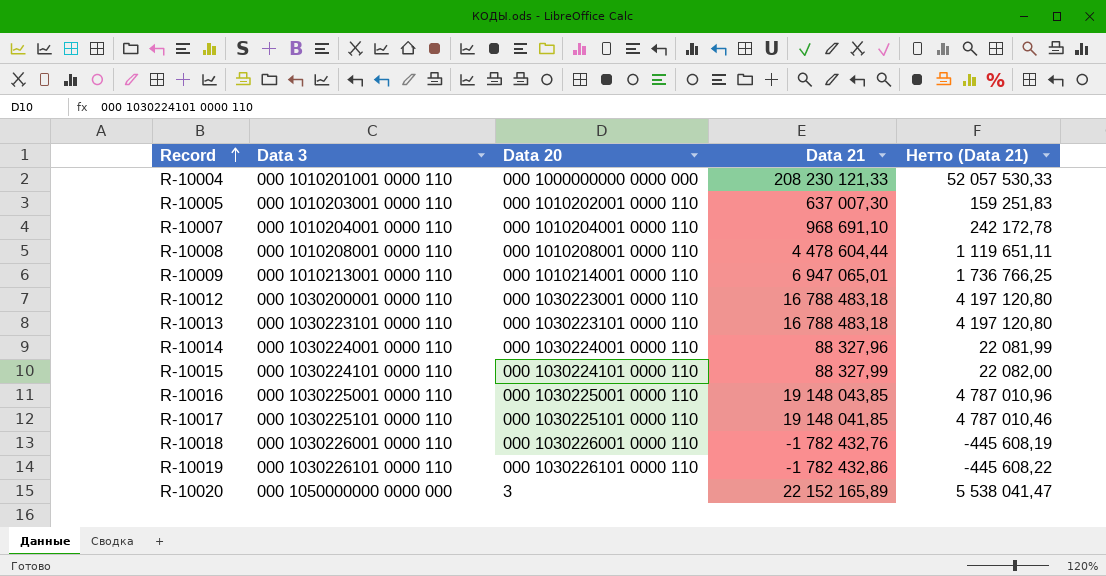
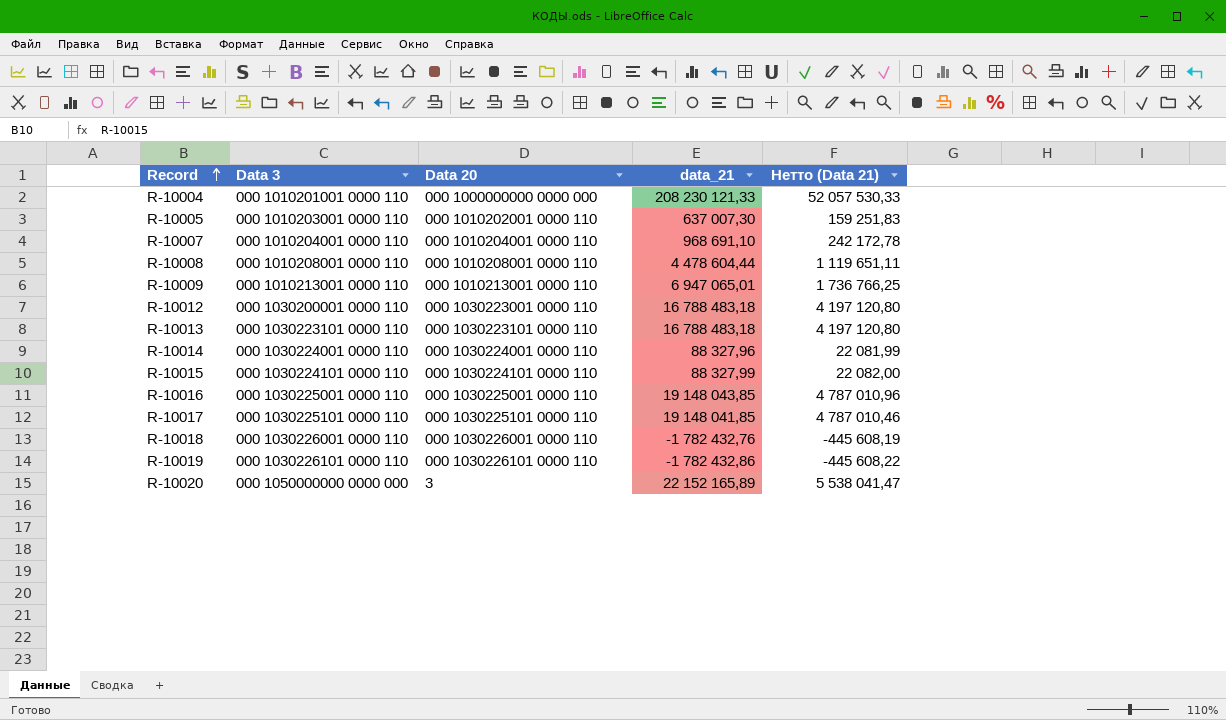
column name: Data 21 -> data_21
R-10009 | Data 20: 000 1010214001 0000 110 -> 000 1010213001 0000 110

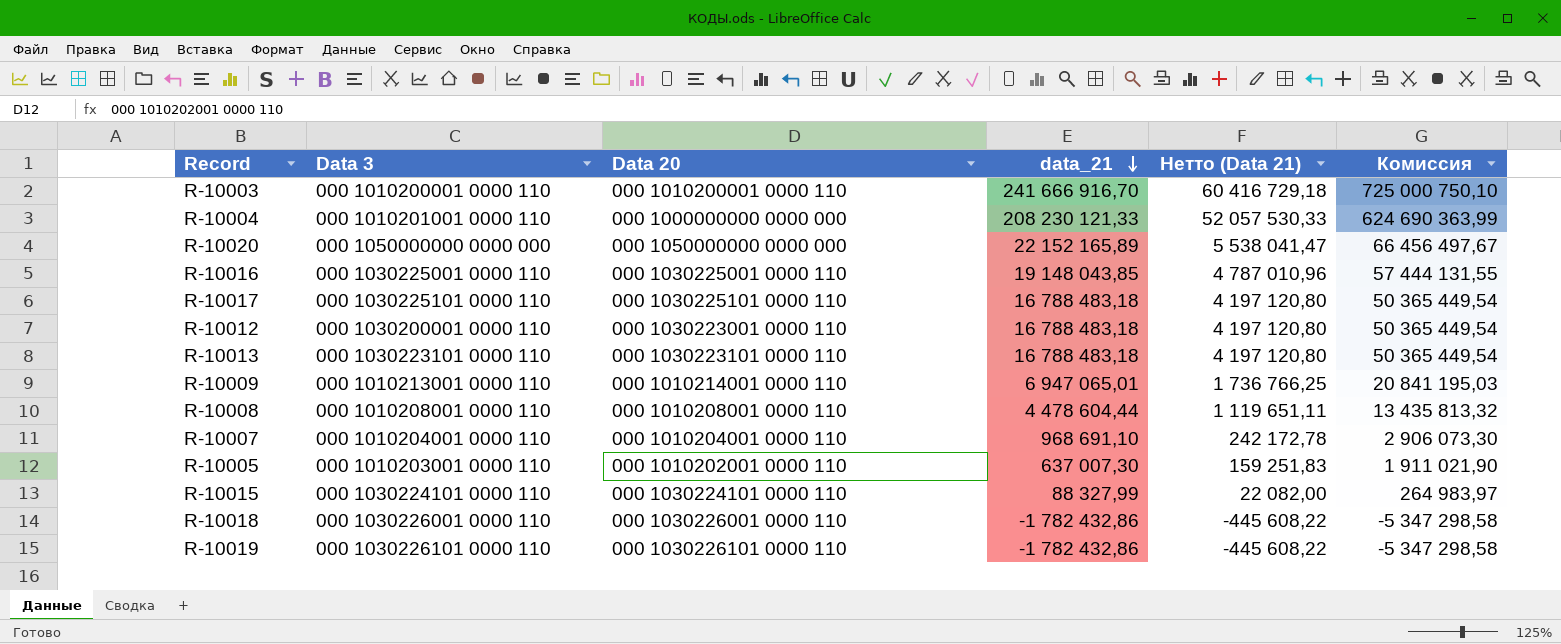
row order: Record ascending -> data_21 descending
column Комиссия | formula: none -> [data_21] * 3
row R-10014: 000 1030224001 0000 110 | 000 1030224001 0000 110 | 88 327,96 | 22 081,99 -> none
row R-10003: none -> 000 1010200001 0000 110 | 000 1010200001 0000 110 | 241 666 916,70 | 60 416 729,18 | 725 000 750,10
R-10020 | Data 20: 3 -> 000 1050000000 0000 000
R-10017 | data_21: 19 148 041,85 -> 16 788 483,18
R-10017 | Нетто (Data 21): 4 787 010,46 -> 4 197 120,80
R-10009 | Data 20: 000 1010213001 0000 110 -> 000 1010214001 0000 110
R-10018 | data_21: -1 782 432,76 -> -1 782 432,86
R-10018 | Нетто (Data 21): -445 608,19 -> -445 608,22

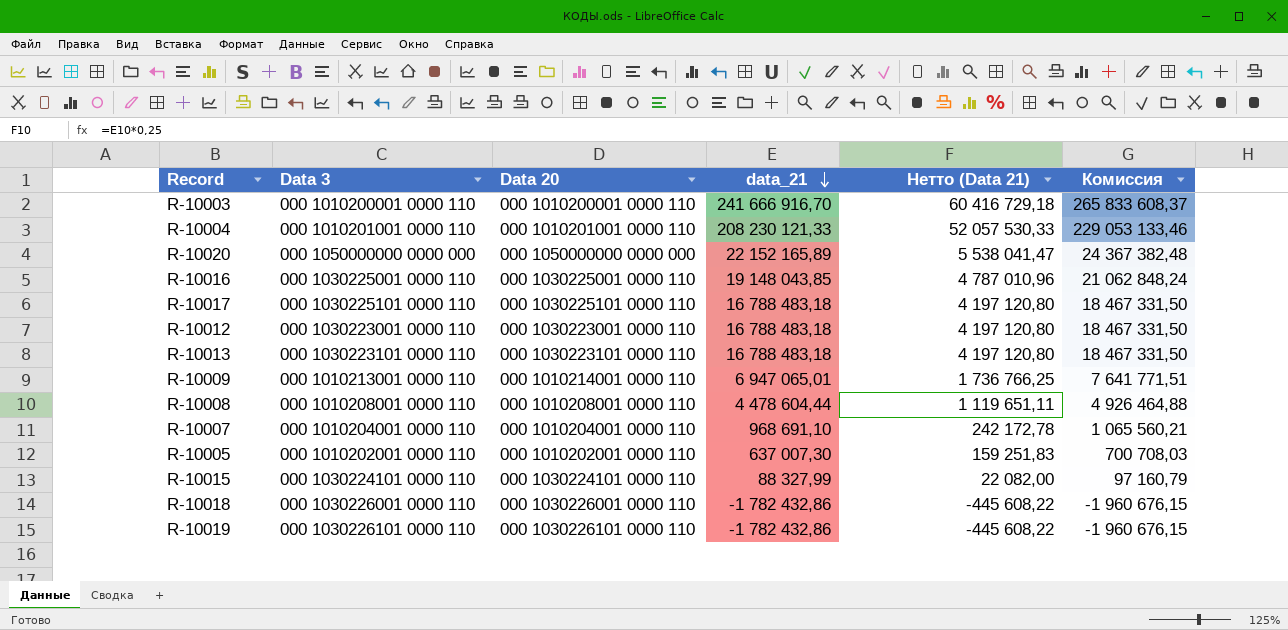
column Комиссия | formula: [data_21] * 3 -> [data_21] * 1,1
R-10004 | Data 20: 000 1000000000 0000 000 -> 000 1010201001 0000 110
R-10012 | Data 3: 000 1030200001 0000 110 -> 000 1030223001 0000 110
R-10005 | Data 3: 000 1010203001 0000 110 -> 000 1010202001 0000 110

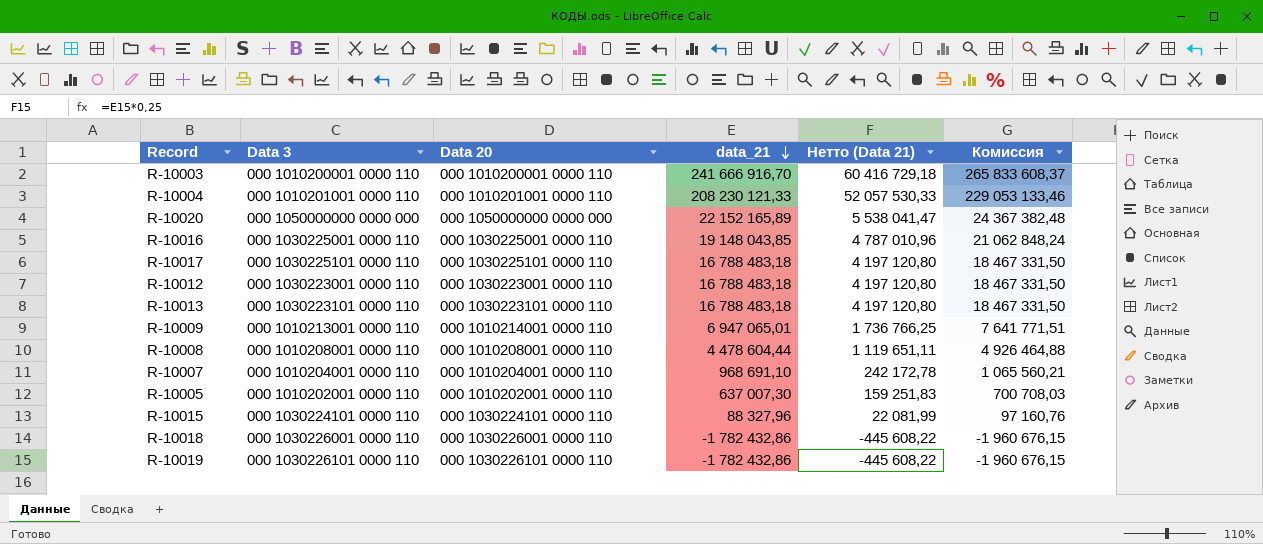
R-10015 | data_21: 88 327,99 -> 88 327,96
R-10015 | Нетто (Data 21): 22 082,00 -> 22 081,99
R-10015 | Комиссия: 97 160,79 -> 97 160,76

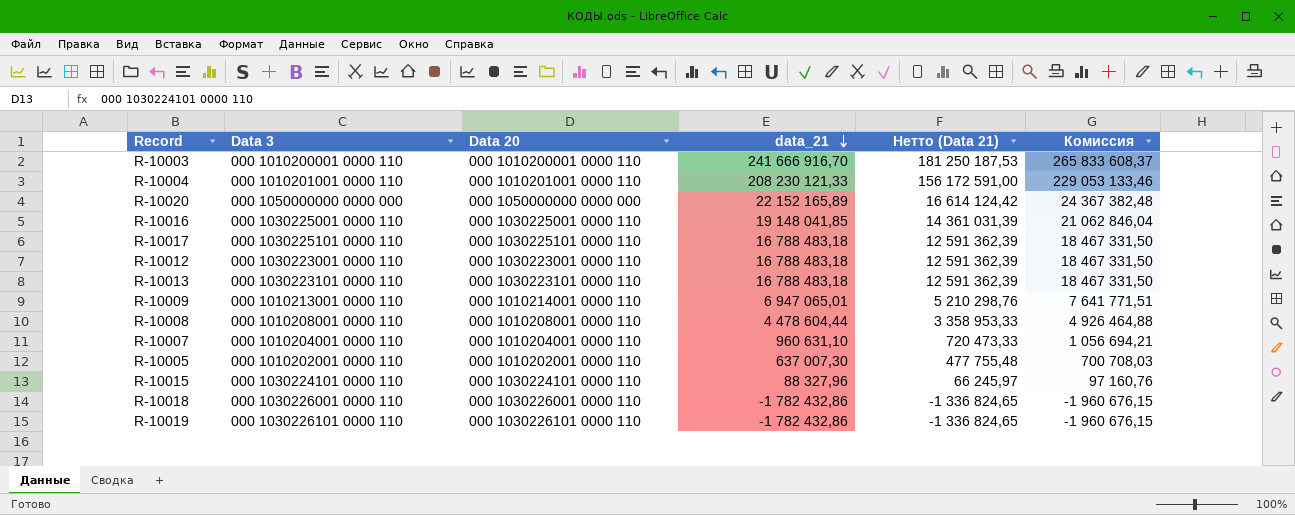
column Нетто (Data 21) | formula: [data_21] * 0,25 -> [data_21] * 0,75
R-10016 | data_21: 19 148 043,85 -> 19 148 041,85
R-10016 | Комиссия: 21 062 848,24 -> 21 062 846,04
R-10007 | data_21: 968 691,10 -> 960 631,10
R-10007 | Комиссия: 1 065 560,21 -> 1 056 694,21

